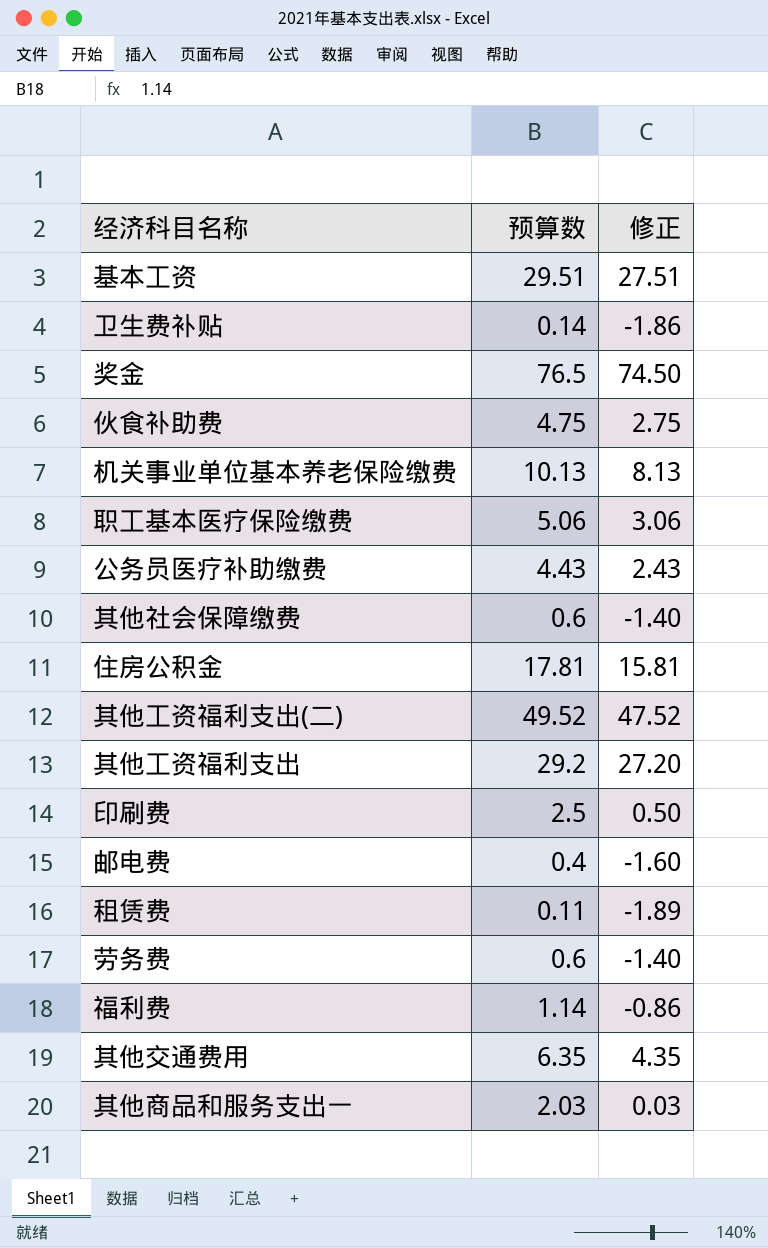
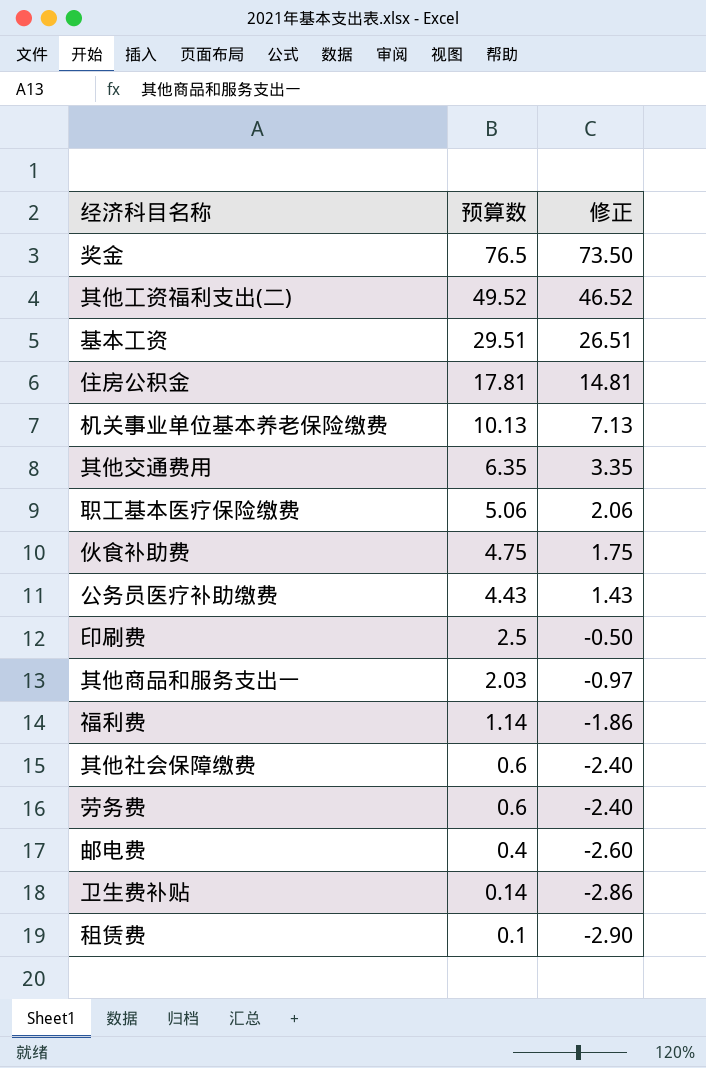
row order: none -> 预算数 descending
column 修正 | formula: [预算数] - 2 -> [预算数] - 3
row 其他工资福利支出: 29.2 | 27.20 -> none
租赁费 | 预算数: 0.11 -> 0.1

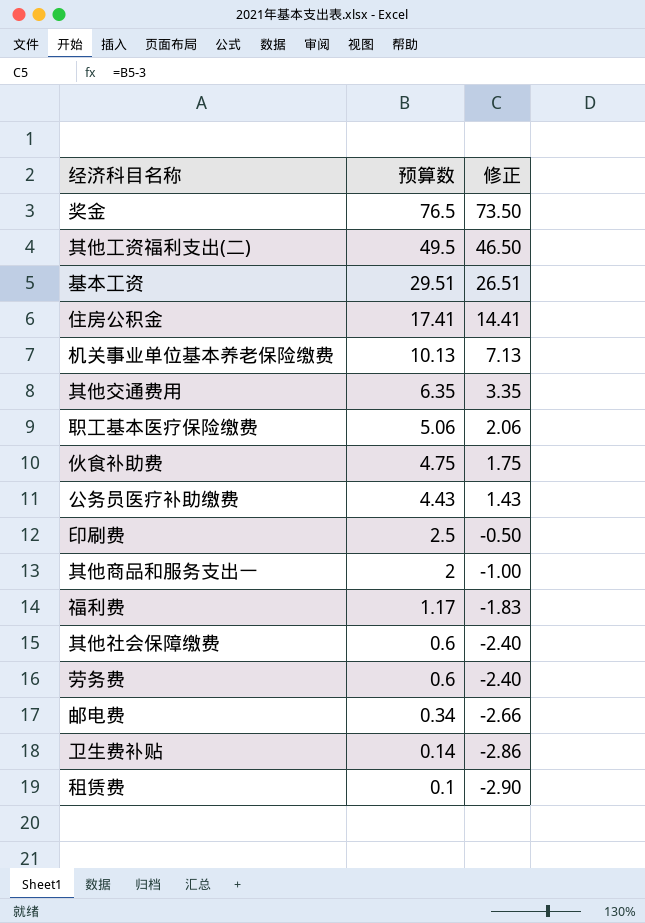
其他工资福利支出(二) | 预算数: 49.52 -> 49.5
其他工资福利支出(二) | 修正: 46.52 -> 46.50
住房公积金 | 预算数: 17.81 -> 17.41
住房公积金 | 修正: 14.81 -> 14.41
其他商品和服务支出一 | 预算数: 2.03 -> 2
其他商品和服务支出一 | 修正: -0.97 -> -1.00
福利费 | 预算数: 1.14 -> 1.17
福利费 | 修正: -1.86 -> -1.83
邮电费 | 预算数: 0.4 -> 0.34
邮电费 | 修正: -2.60 -> -2.66

